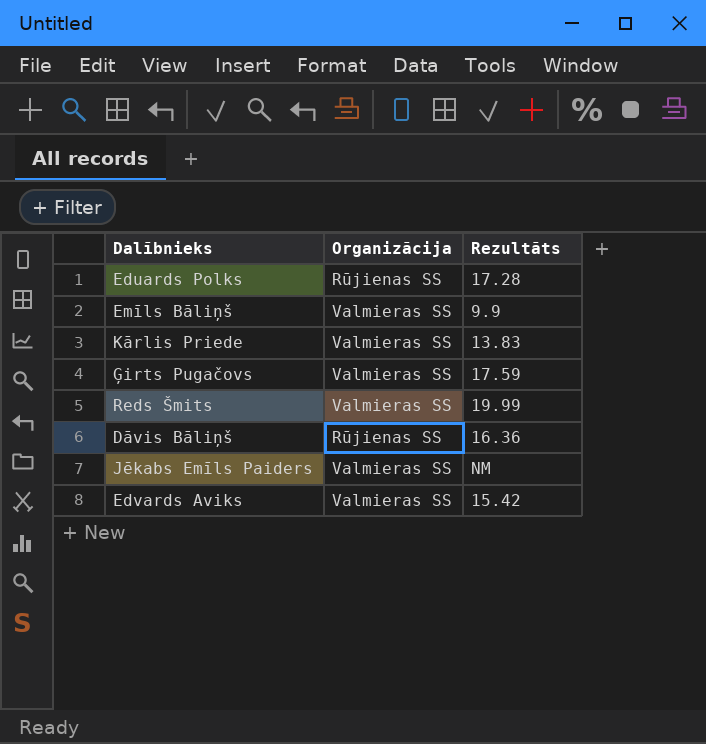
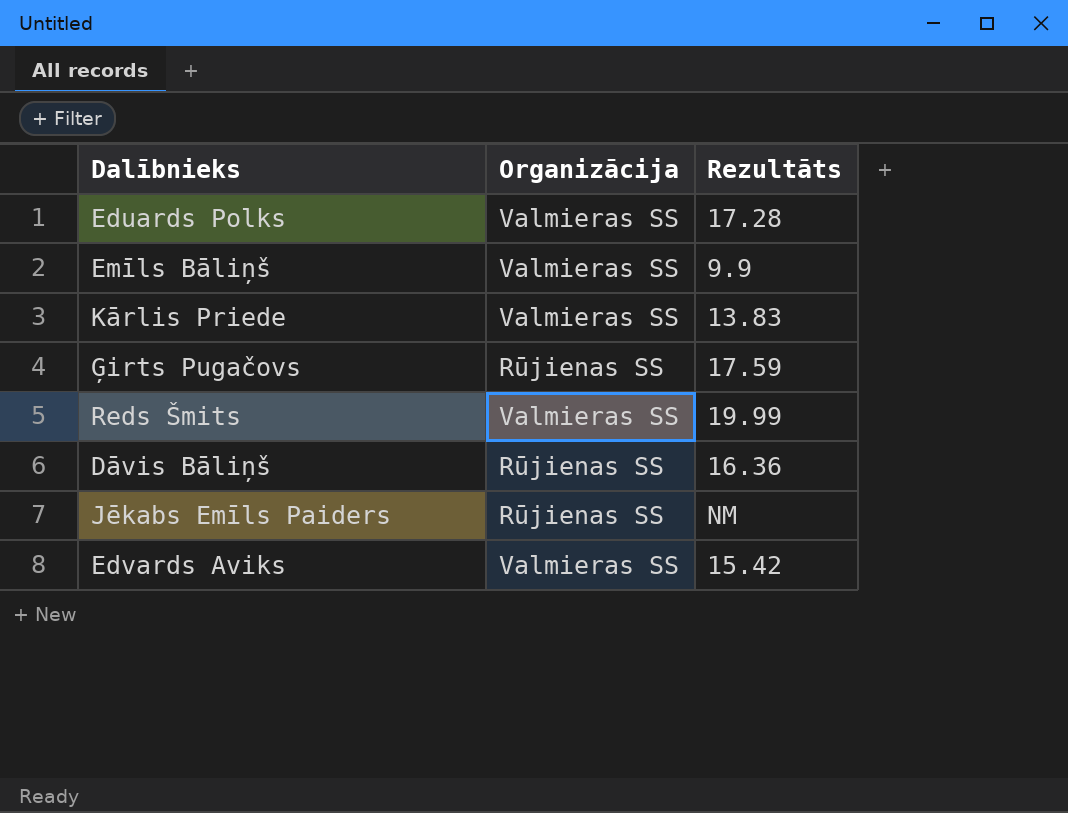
Eduards Polks | Organizācija: Rūjienas SS -> Valmieras SS
Ģirts Pugačovs | Organizācija: Valmieras SS -> Rūjienas SS
Jēkabs Emīls Paiders | Organizācija: Valmieras SS -> Rūjienas SS

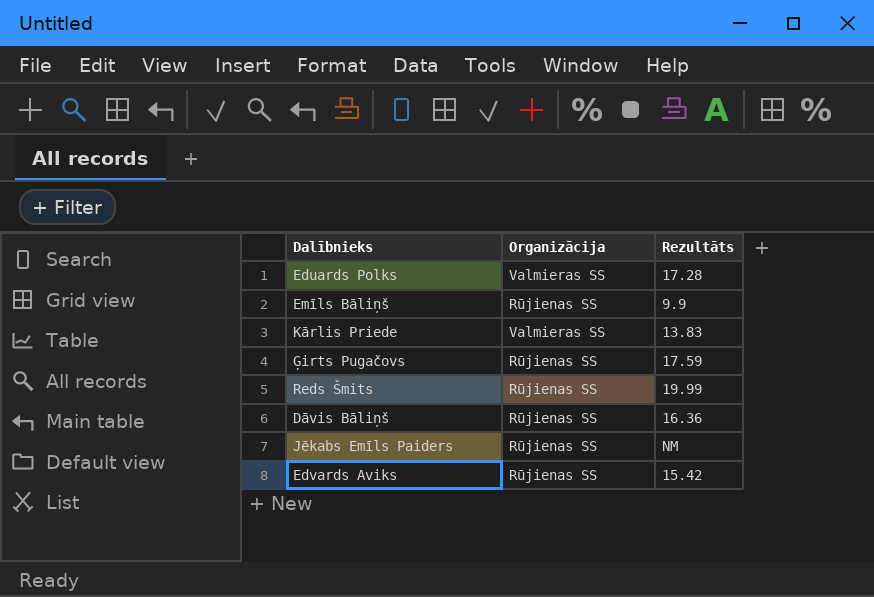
Emīls Bāliņš | Organizācija: Valmieras SS -> Rūjienas SS
Reds Šmits | Organizācija: Valmieras SS -> Rūjienas SS
Edvards Aviks | Organizācija: Valmieras SS -> Rūjienas SS

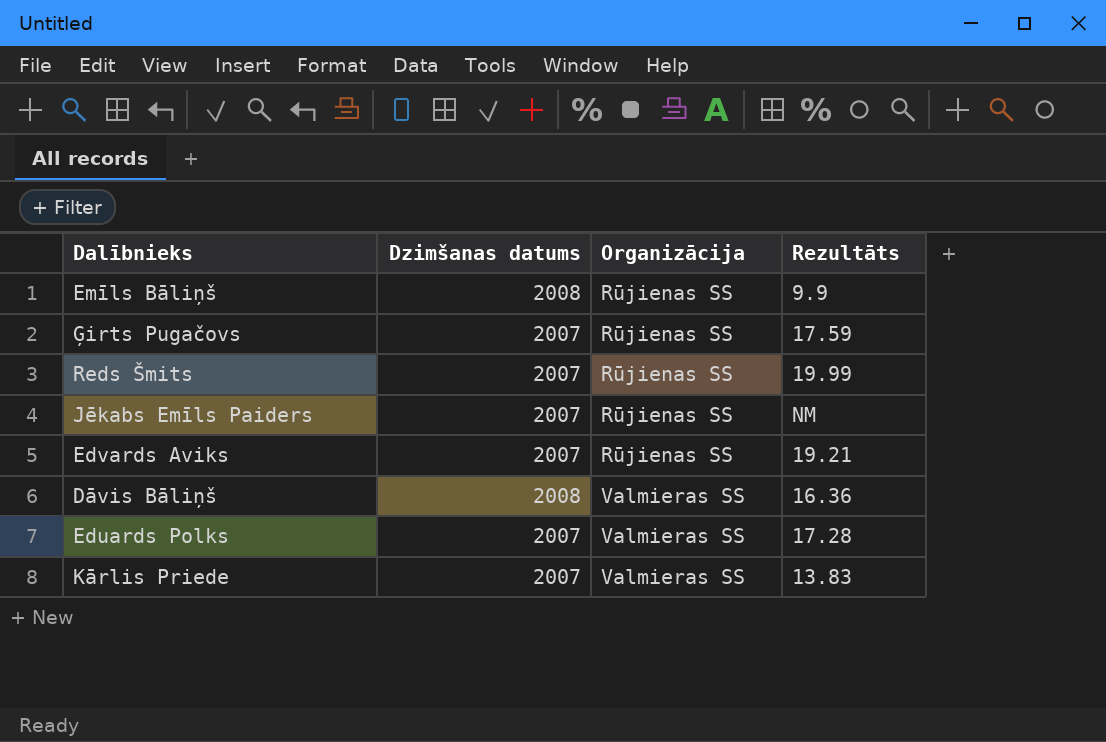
row order: none -> Organizācija ascending
column Dzimšanas datums | position: none -> 2
Edvards Aviks | Rezultāts: 15.42 -> 19.21
Dāvis Bāliņš | Organizācija: Rūjienas SS -> Valmieras SS

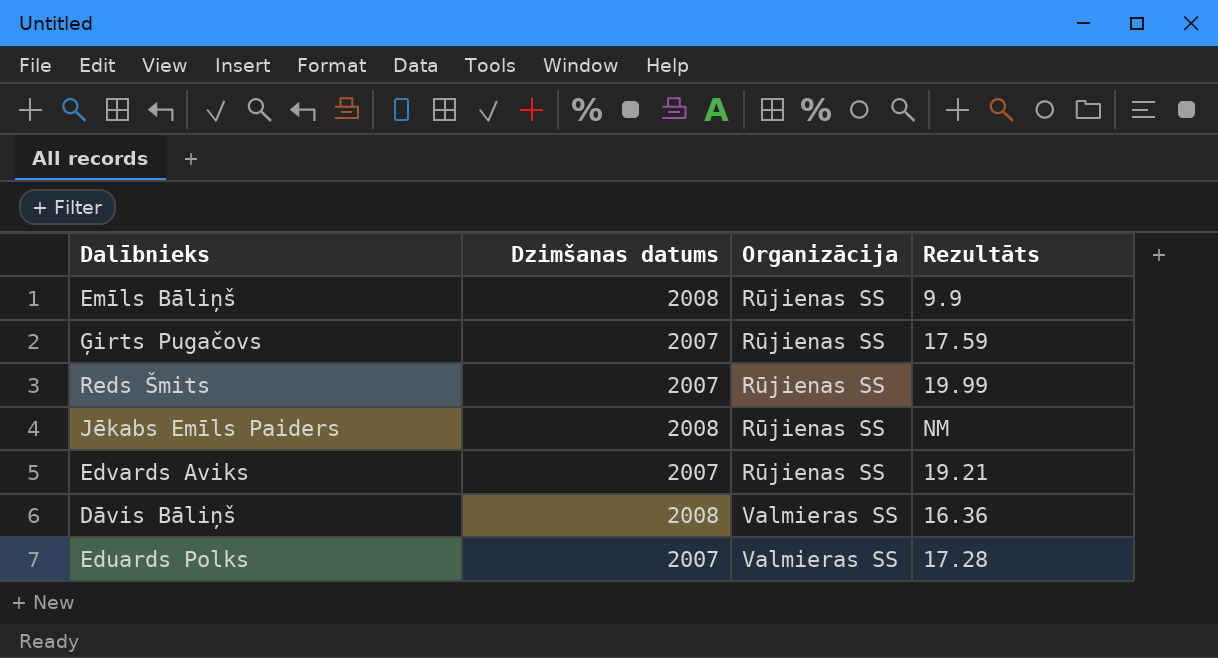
row Kārlis Priede: 2007 | Valmieras SS | 13.83 -> none
Jēkabs Emīls Paiders | Dzimšanas datums: 2007 -> 2008

